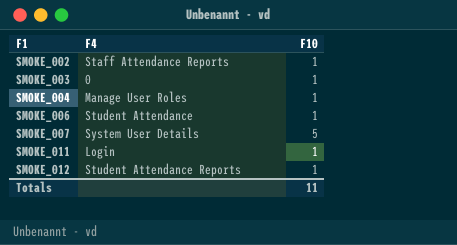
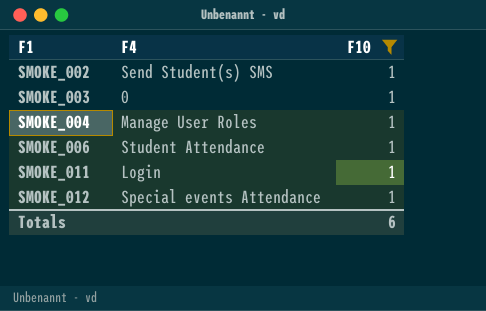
filter: none -> F10 = 1
SMOKE_002 | F4: Staff Attendance Reports -> Send Student(s) SMS
SMOKE_012 | F4: Student Attendance Reports -> Special events Attendance
Totals | F10: 11 -> 6

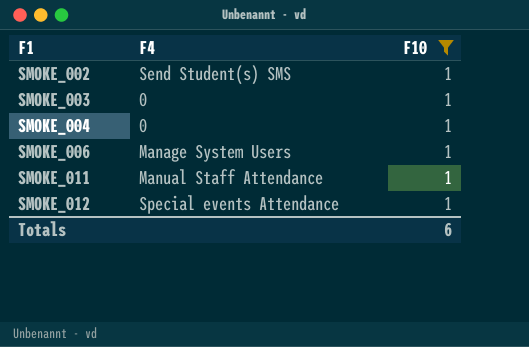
SMOKE_004 | F4: Manage User Roles -> 0
SMOKE_006 | F4: Student Attendance -> Manage System Users
SMOKE_011 | F4: Login -> Manual Staff Attendance

